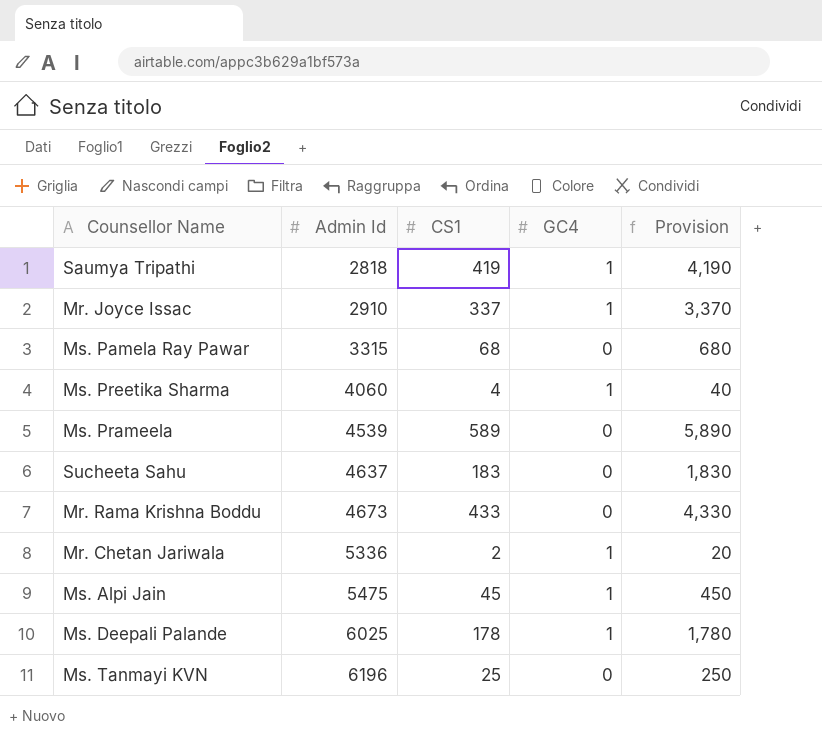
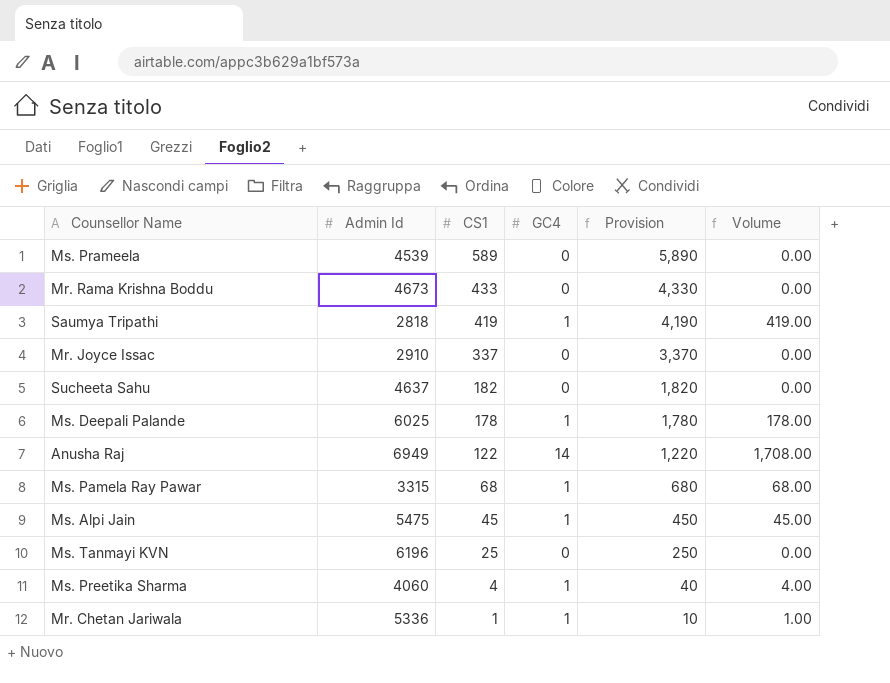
row order: Admin Id ascending -> CS1 descending
column Volume | formula: none -> [CS1] * [GC4]
Mr. Joyce Issac | GC4: 1 -> 0
Sucheeta Sahu | CS1: 183 -> 182
Sucheeta Sahu | Provision: 1,830 -> 1,820
row Anusha Raj: none -> 6949 | 122 | 14 | 1,220 | 1,708.00
Ms. Pamela Ray Pawar | GC4: 0 -> 1
Mr. Chetan Jariwala | CS1: 2 -> 1
Mr. Chetan Jariwala | Provision: 20 -> 10

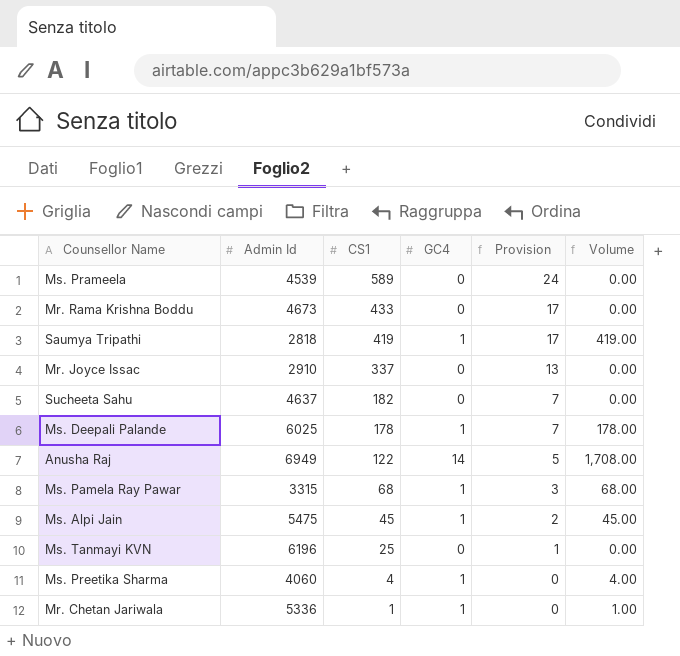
column Provision | formula: [CS1] * 10 -> [CS1] * 0.04

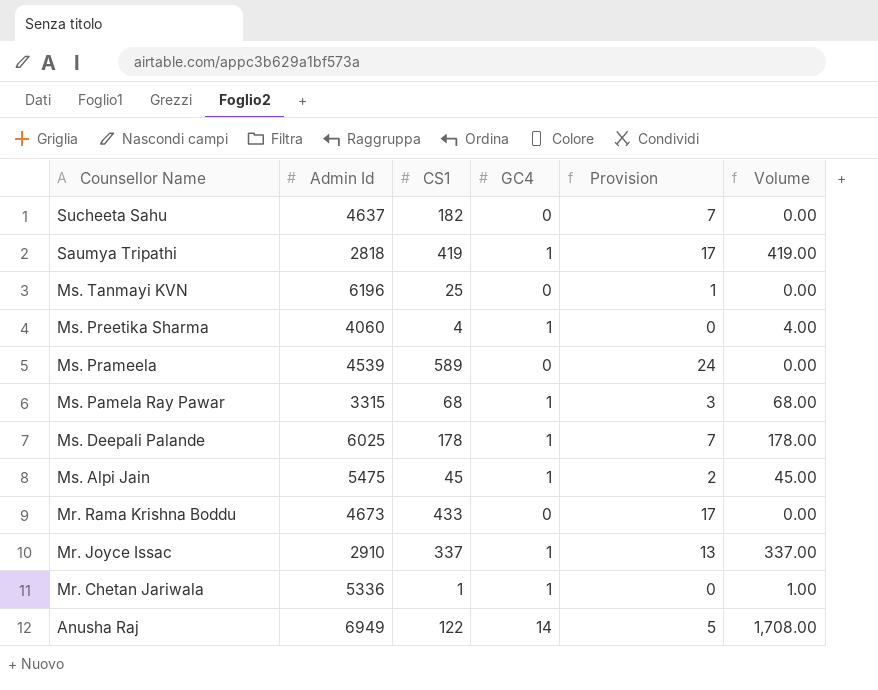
row order: CS1 descending -> Counsellor Name descending
Mr. Joyce Issac | GC4: 0 -> 1
Mr. Joyce Issac | Volume: 0.00 -> 337.00

